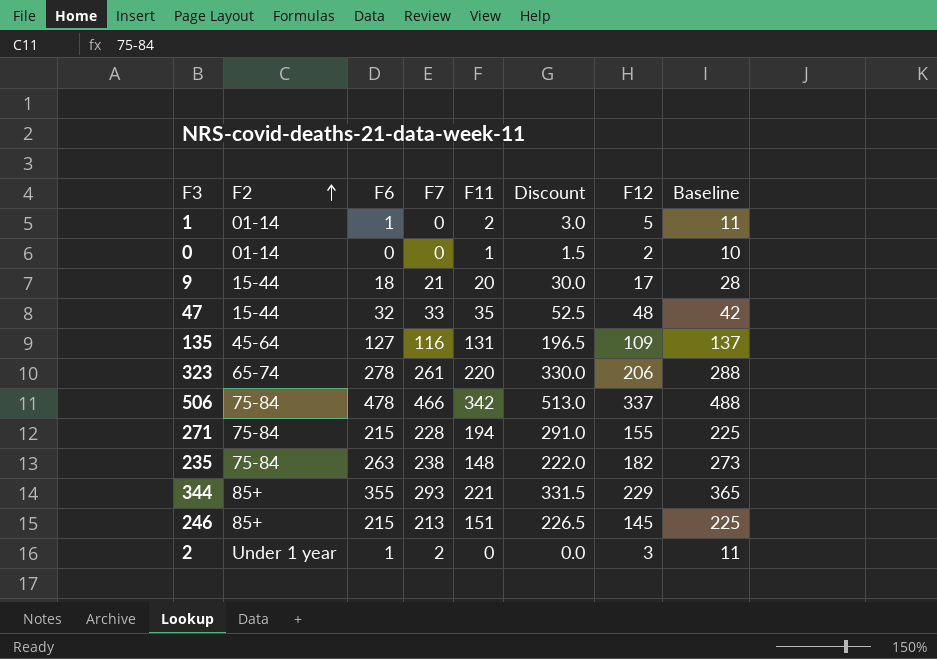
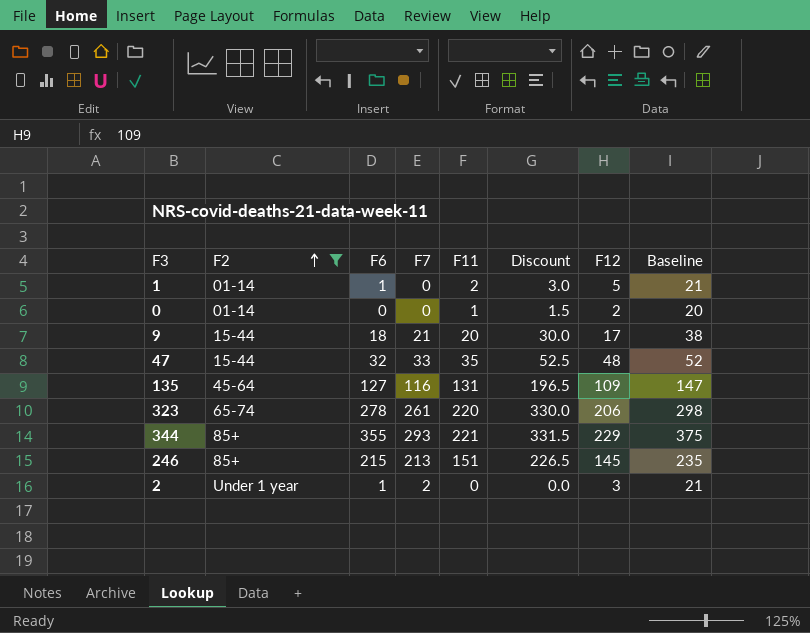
filter: none -> F2 != 75-84
column Baseline | formula: [F6] + 10 -> [F6] + 20

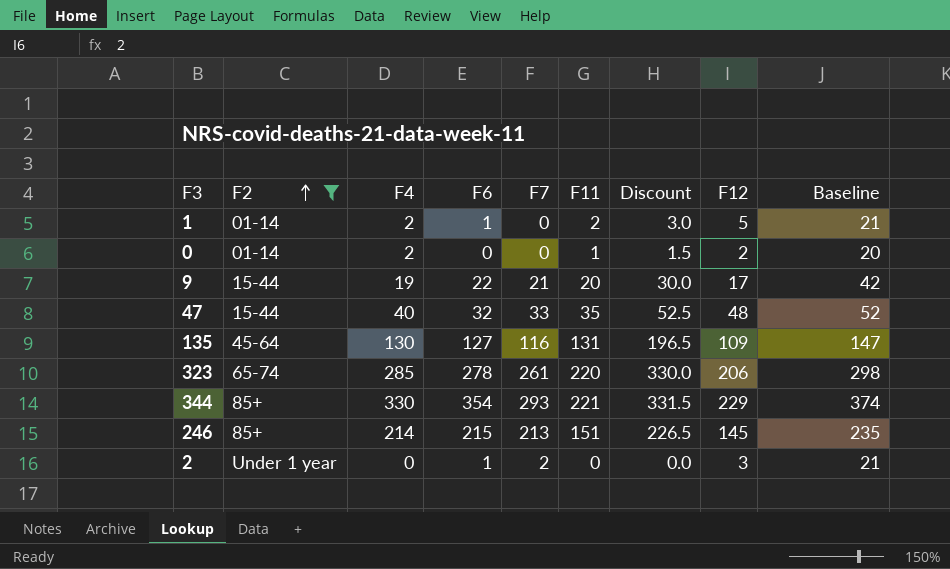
column F4 | position: none -> 3
9 | F6: 18 -> 22
9 | Baseline: 38 -> 42
344 | F6: 355 -> 354
344 | Baseline: 375 -> 374

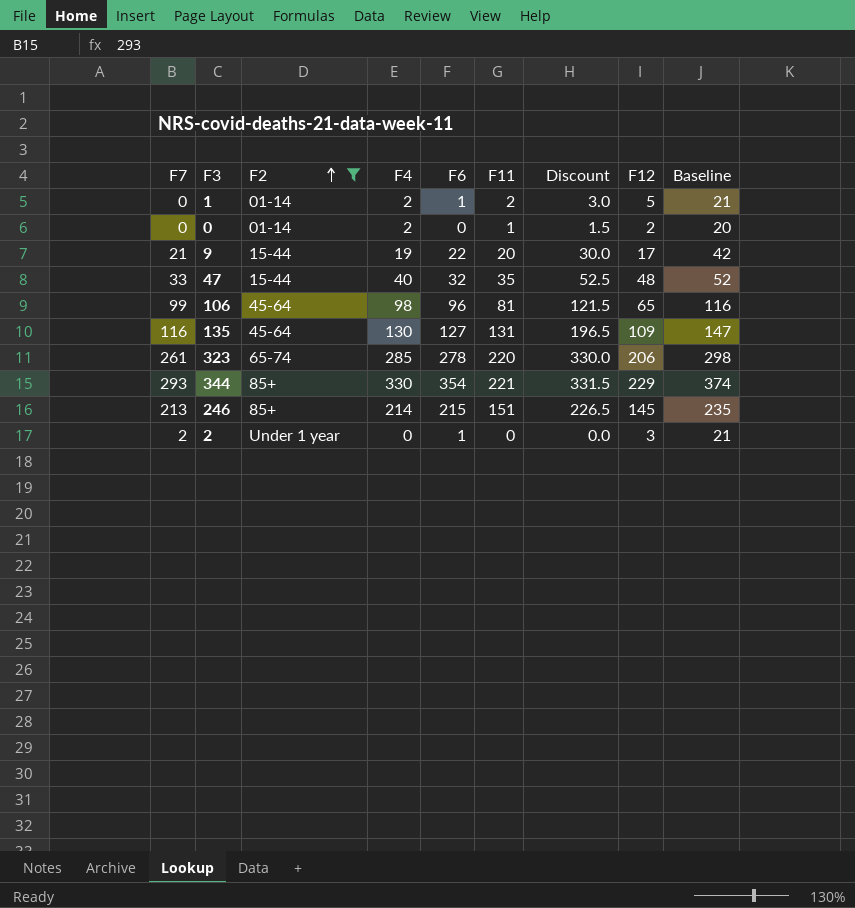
column F7 | position: 5 -> 1
row 106: none -> 99 | 45-64 | 98 | 96 | 81 | 121.5 | 65 | 116

